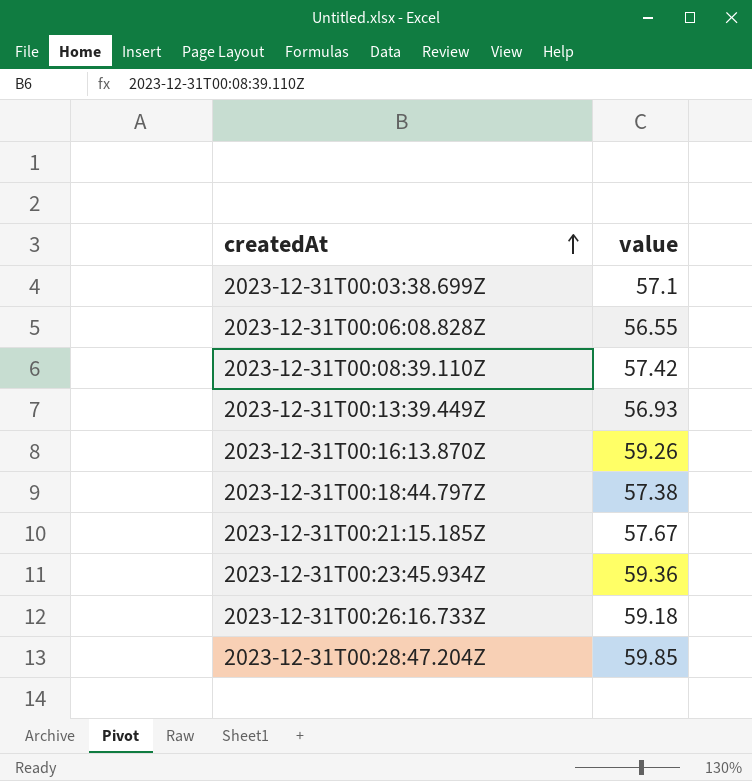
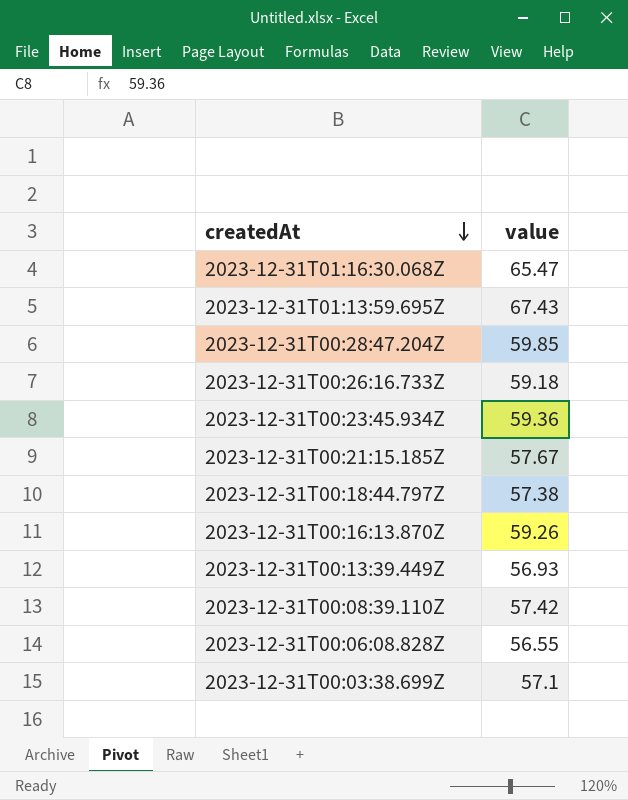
row order: createdAt ascending -> createdAt descending
row 2023-12-31T01:16:30.068Z: none -> 65.47
row 2023-12-31T01:13:59.695Z: none -> 67.43

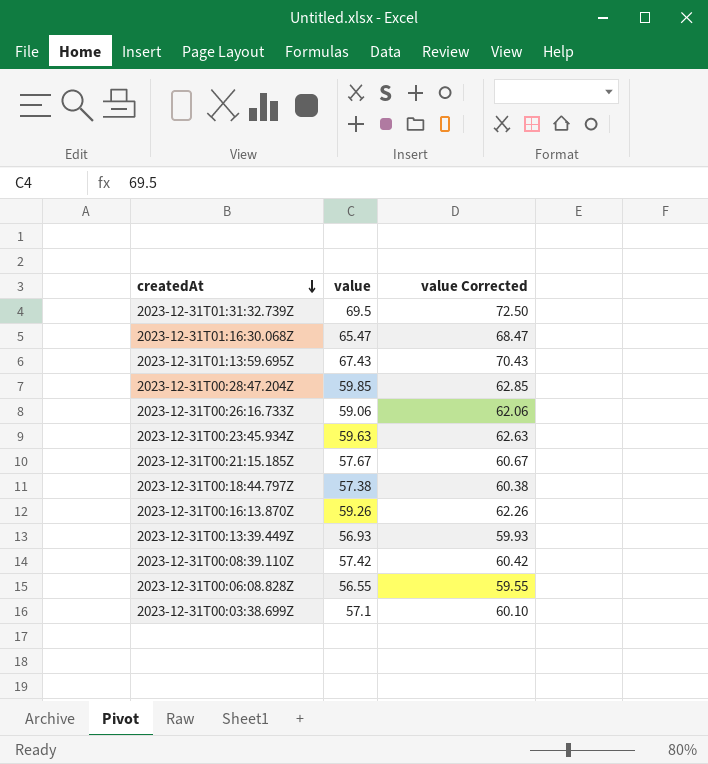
column value Corrected | formula: none -> [value] + 3
row 2023-12-31T01:31:32.739Z: none -> 69.5 | 72.50
2023-12-31T00:26:16.733Z | value: 59.18 -> 59.06
2023-12-31T00:23:45.934Z | value: 59.36 -> 59.63

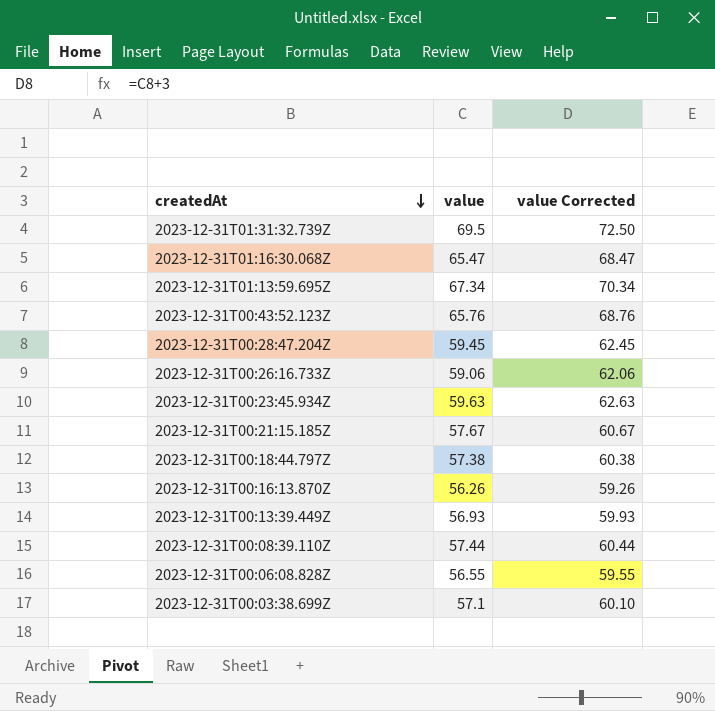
2023-12-31T01:13:59.695Z | value: 67.43 -> 67.34
2023-12-31T01:13:59.695Z | value Corrected: 70.43 -> 70.34
row 2023-12-31T00:43:52.123Z: none -> 65.76 | 68.76
2023-12-31T00:28:47.204Z | value: 59.85 -> 59.45
2023-12-31T00:28:47.204Z | value Corrected: 62.85 -> 62.45
2023-12-31T00:16:13.870Z | value: 59.26 -> 56.26
2023-12-31T00:16:13.870Z | value Corrected: 62.26 -> 59.26
2023-12-31T00:08:39.110Z | value: 57.42 -> 57.44
2023-12-31T00:08:39.110Z | value Corrected: 60.42 -> 60.44

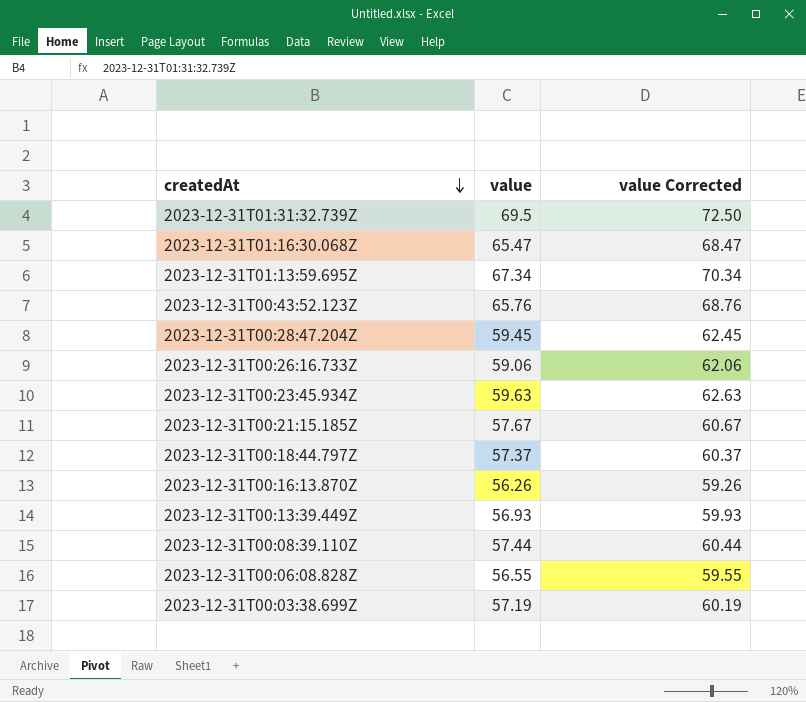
2023-12-31T00:18:44.797Z | value: 57.38 -> 57.37
2023-12-31T00:18:44.797Z | value Corrected: 60.38 -> 60.37
2023-12-31T00:03:38.699Z | value: 57.1 -> 57.19
2023-12-31T00:03:38.699Z | value Corrected: 60.10 -> 60.19

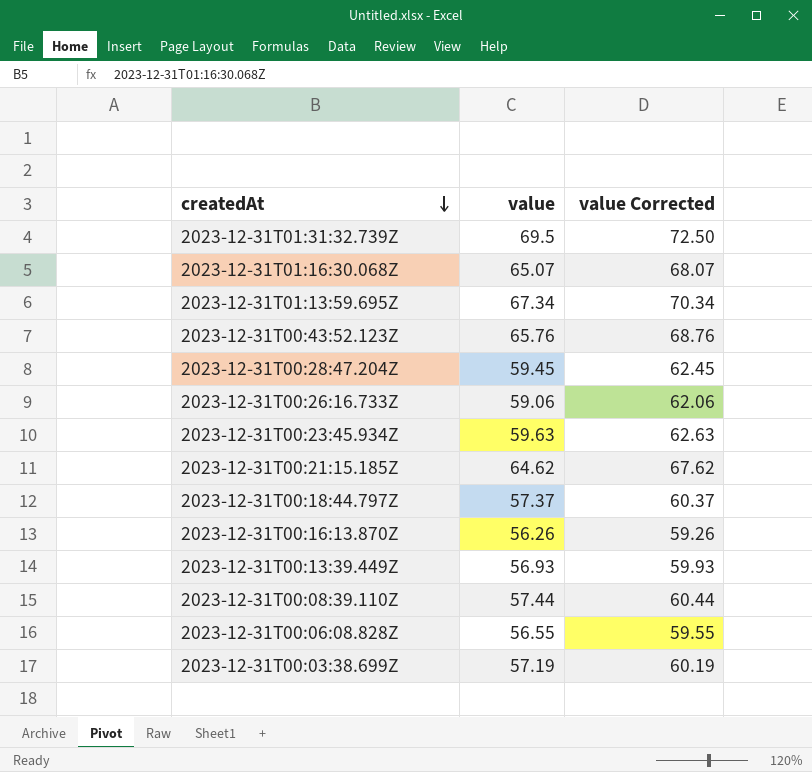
2023-12-31T01:16:30.068Z | value: 65.47 -> 65.07
2023-12-31T01:16:30.068Z | value Corrected: 68.47 -> 68.07
2023-12-31T00:21:15.185Z | value: 57.67 -> 64.62
2023-12-31T00:21:15.185Z | value Corrected: 60.67 -> 67.62

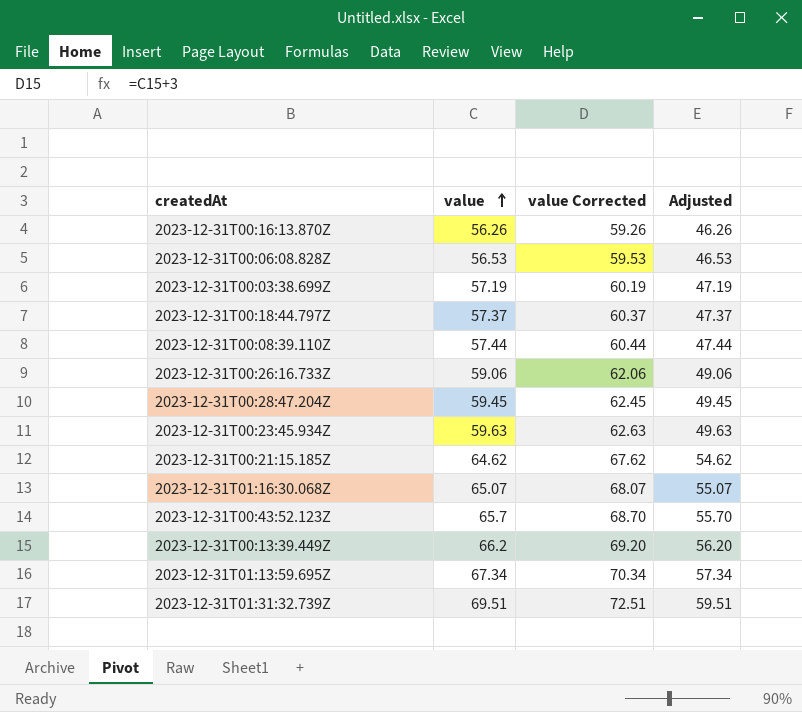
row order: createdAt descending -> value ascending
column Adjusted | formula: none -> [value] - 10
2023-12-31T00:06:08.828Z | value: 56.55 -> 56.53
2023-12-31T00:06:08.828Z | value Corrected: 59.55 -> 59.53
2023-12-31T00:43:52.123Z | value: 65.76 -> 65.7
2023-12-31T00:43:52.123Z | value Corrected: 68.76 -> 68.70
2023-12-31T00:13:39.449Z | value: 56.93 -> 66.2
2023-12-31T00:13:39.449Z | value Corrected: 59.93 -> 69.20
2023-12-31T01:31:32.739Z | value: 69.5 -> 69.51
2023-12-31T01:31:32.739Z | value Corrected: 72.50 -> 72.51

